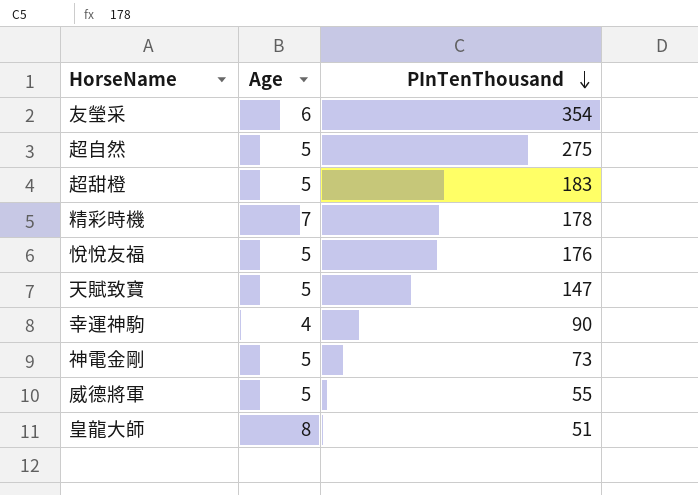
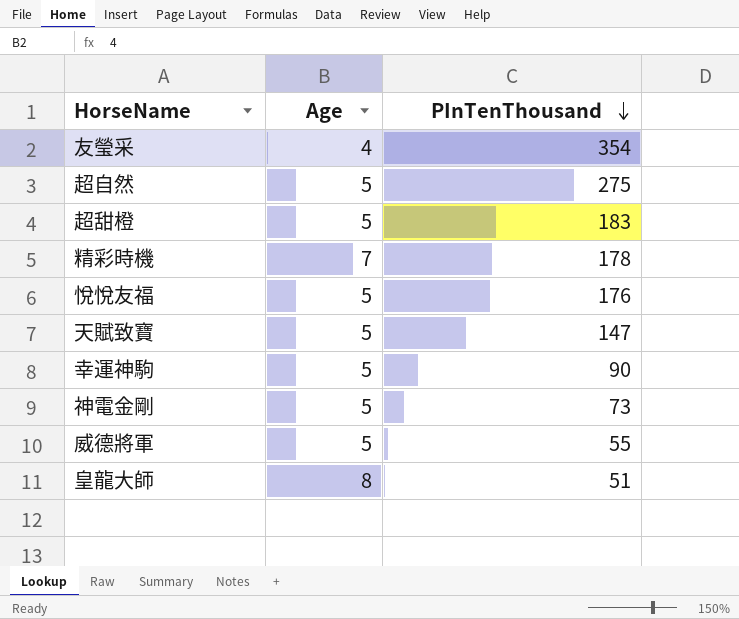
友瑩采 | Age: 6 -> 4
幸運神駒 | Age: 4 -> 5

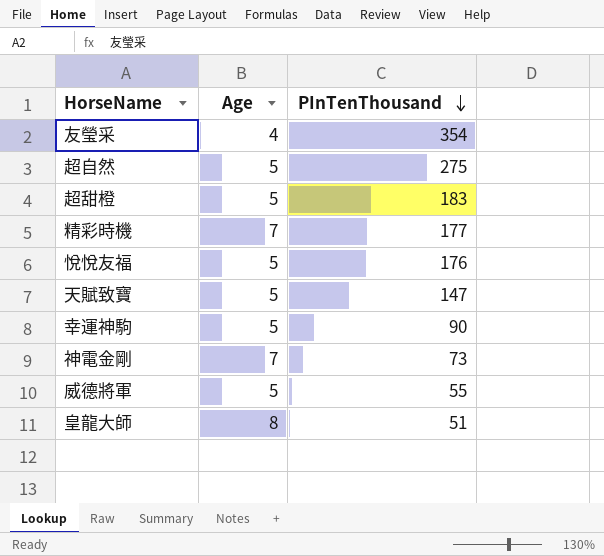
精彩時機 | PInTenThousand: 178 -> 177
神電金剛 | Age: 5 -> 7

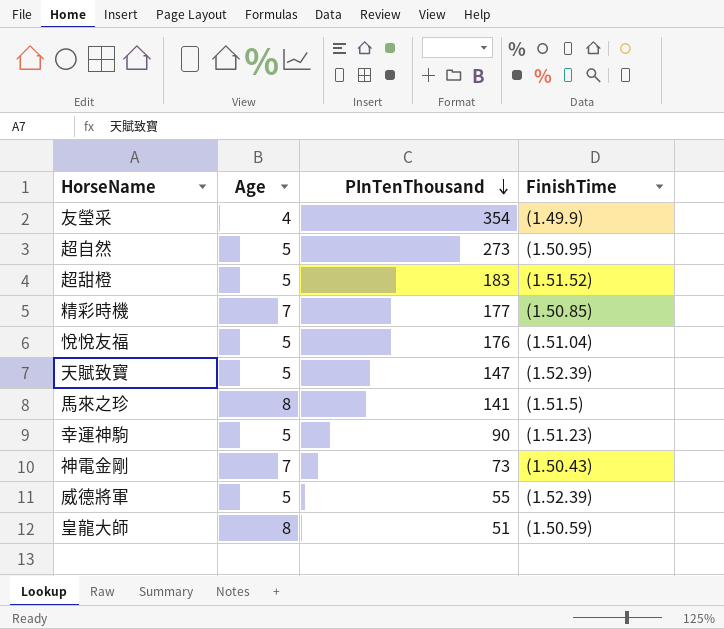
column FinishTime | position: none -> 4
超自然 | PInTenThousand: 275 -> 273
row 馬來之珍: none -> 8 | 141 | (1.51.5)

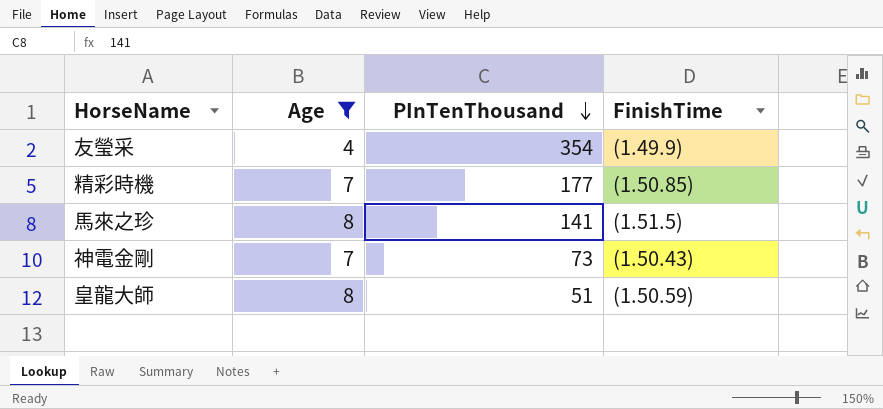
filter: none -> Age != 5

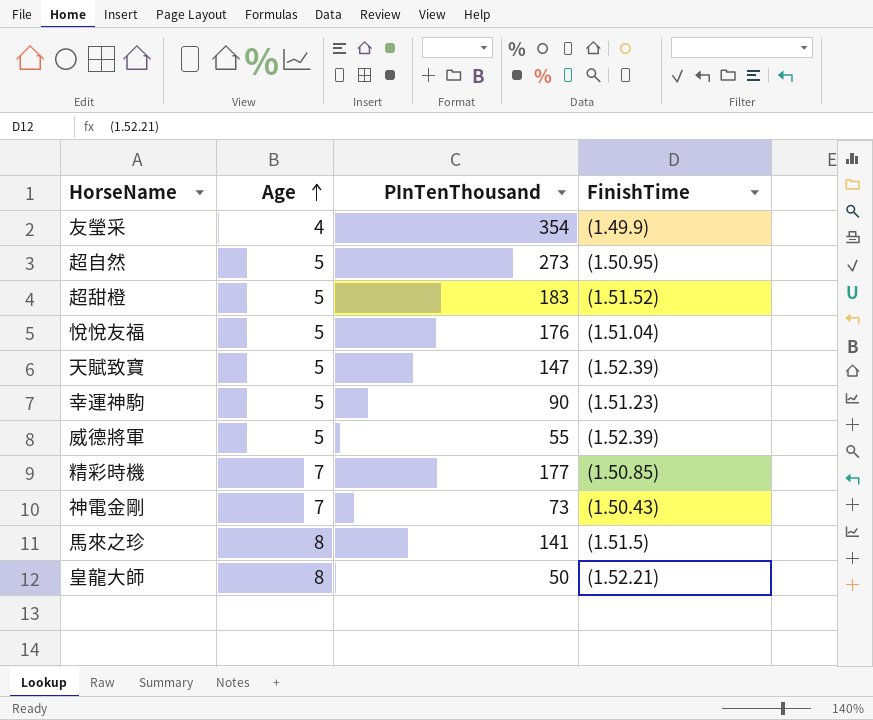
filter: Age != 5 -> none
row order: PInTenThousand descending -> Age ascending
皇龍大師 | PInTenThousand: 51 -> 50
皇龍大師 | FinishTime: (1.50.59) -> (1.52.21)

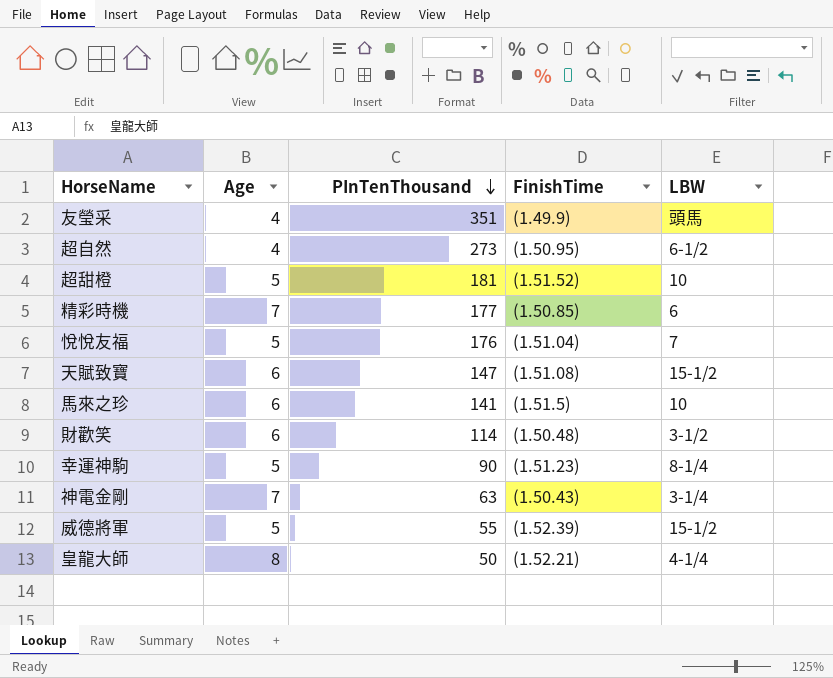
row order: Age ascending -> PInTenThousand descending
column LBW | position: none -> 5
友瑩采 | PInTenThousand: 354 -> 351
超自然 | Age: 5 -> 4
超甜橙 | PInTenThousand: 183 -> 181
天賦致寶 | Age: 5 -> 6
天賦致寶 | FinishTime: (1.52.39) -> (1.51.08)
馬來之珍 | Age: 8 -> 6
row 財歡笑: none -> 6 | 114 | (1.50.48) | 3-1/2
神電金剛 | PInTenThousand: 73 -> 63

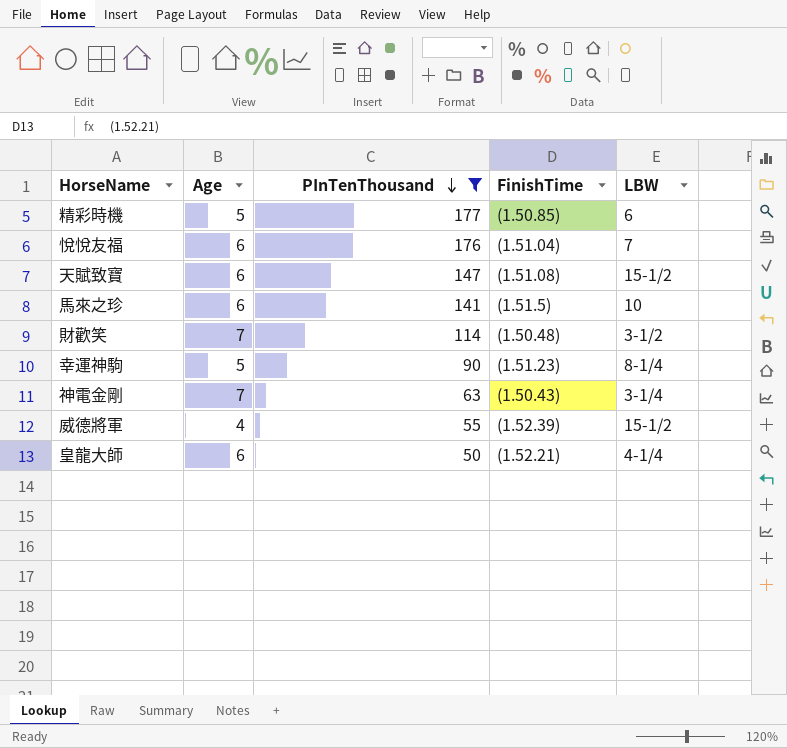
filter: none -> PInTenThousand <= 177
精彩時機 | Age: 7 -> 5
悅悅友福 | Age: 5 -> 6
財歡笑 | Age: 6 -> 7
威德將軍 | Age: 5 -> 4
皇龍大師 | Age: 8 -> 6

